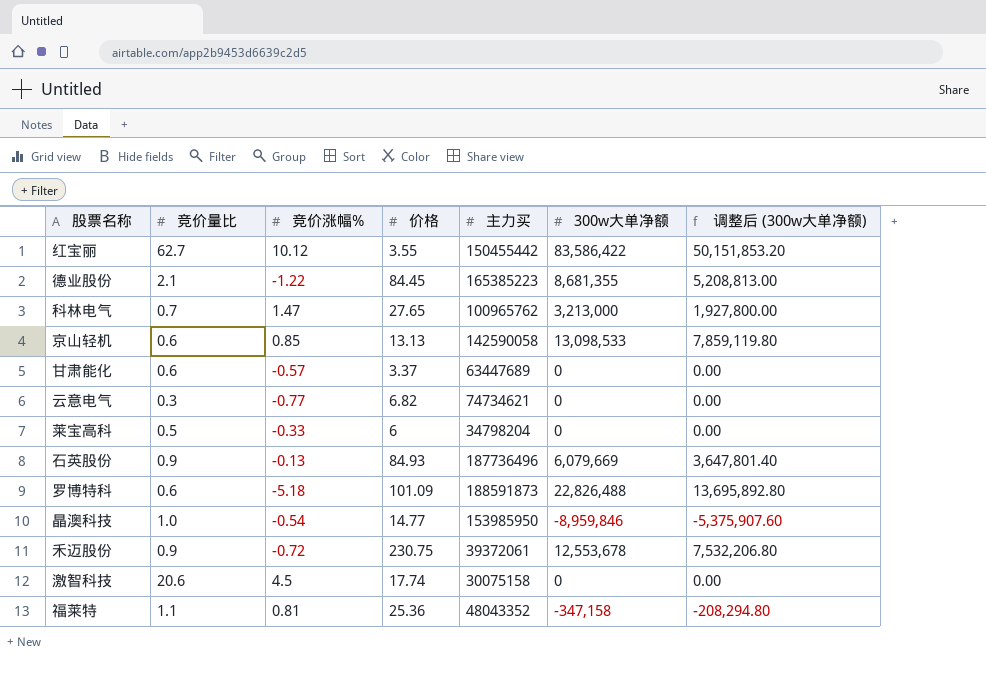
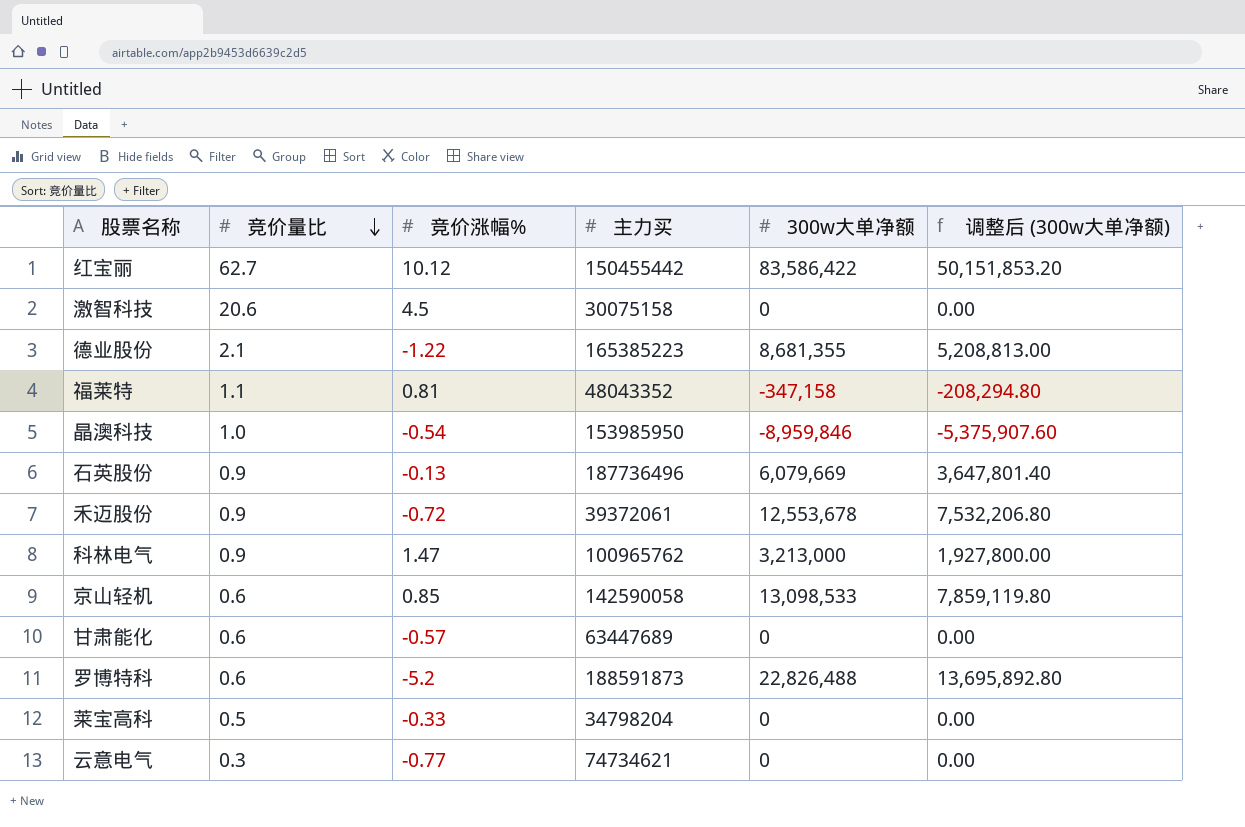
row order: none -> 竞价量比 descending
column 价格 | position: 4 -> none
科林电气 | 竞价量比: 0.7 -> 0.9
罗博特科 | 竞价涨幅%: -5.18 -> -5.2

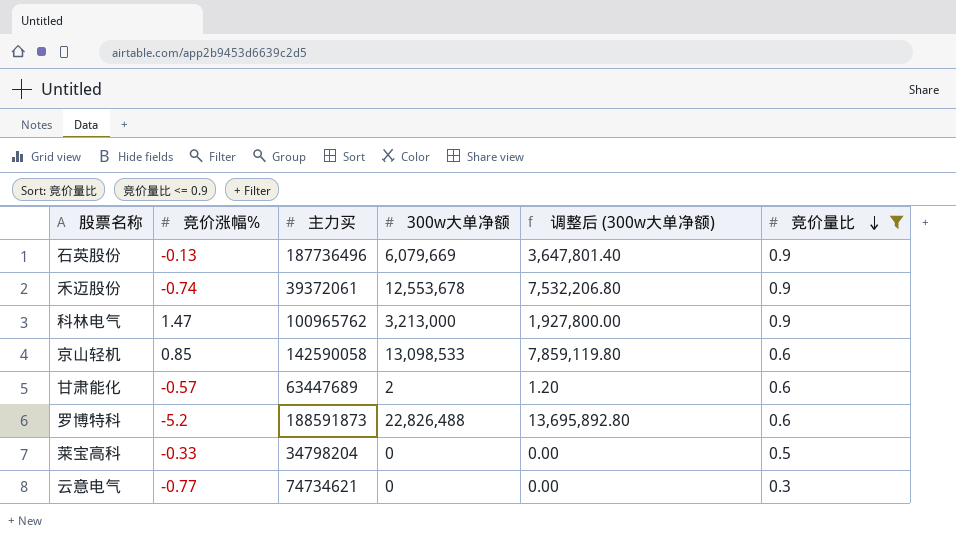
filter: none -> 竞价量比 <= 0.9
column 竞价量比 | position: 2 -> 6
禾迈股份 | 竞价涨幅%: -0.72 -> -0.74
甘肃能化 | 300w大单净额: 0 -> 2
甘肃能化 | 调整后 (300w大单净额): 0.00 -> 1.20

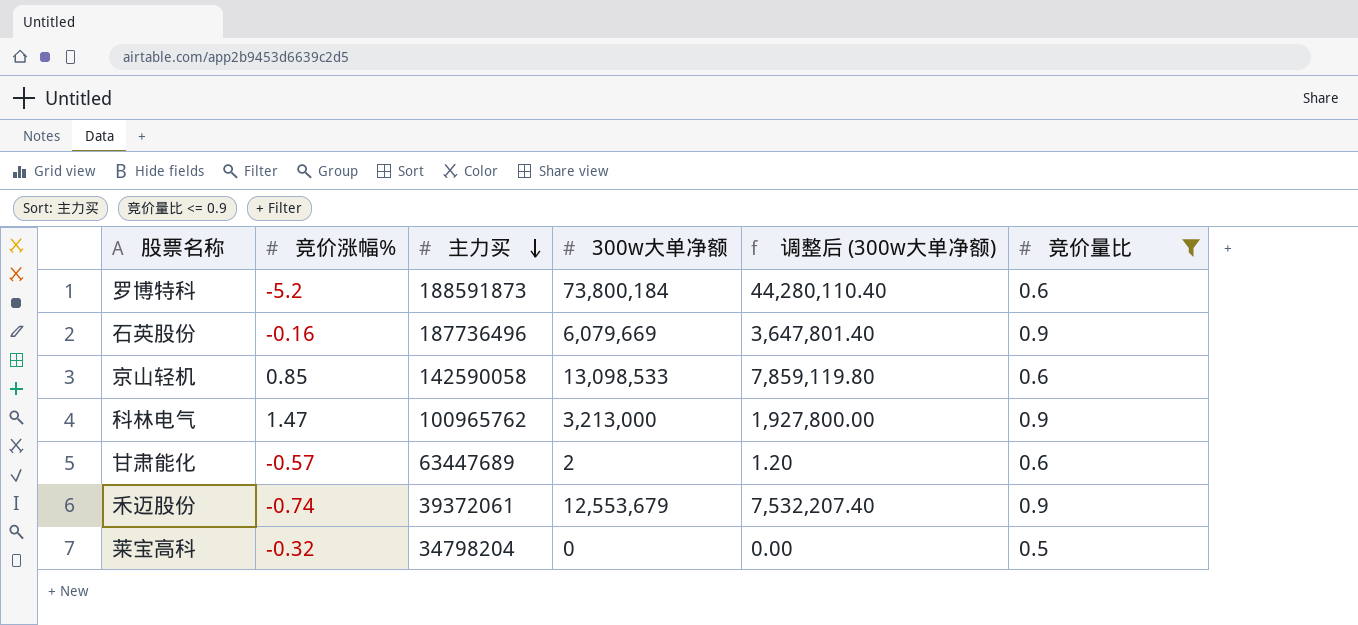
row order: 竞价量比 descending -> 主力买 descending
row 云意电气: -0.77 | 74734621 | 0 | 0.00 | 0.3 -> none
罗博特科 | 300w大单净额: 22,826,488 -> 73,800,184
罗博特科 | 调整后 (300w大单净额): 13,695,892.80 -> 44,280,110.40
石英股份 | 竞价涨幅%: -0.13 -> -0.16
禾迈股份 | 300w大单净额: 12,553,678 -> 12,553,679
禾迈股份 | 调整后 (300w大单净额): 7,532,206.80 -> 7,532,207.40
莱宝高科 | 竞价涨幅%: -0.33 -> -0.32

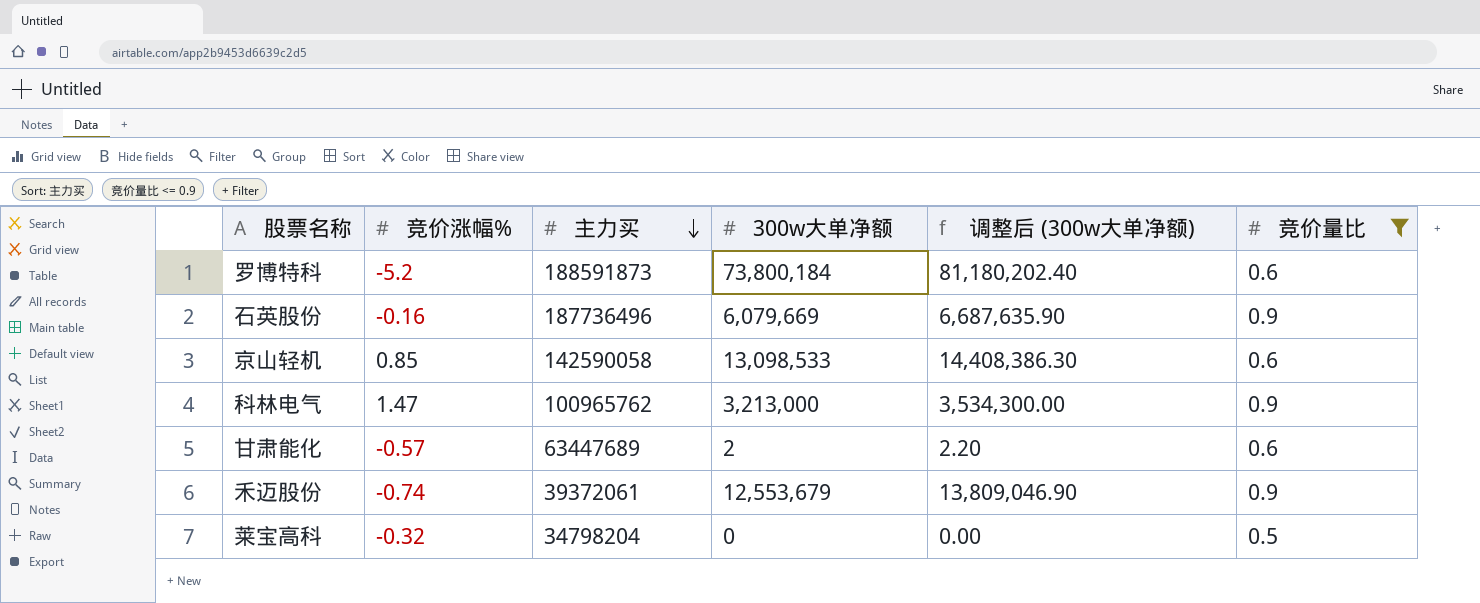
column 调整后 (300w大单净额) | formula: [300w大单净额] * 0.6 -> [300w大单净额] * 1.1

